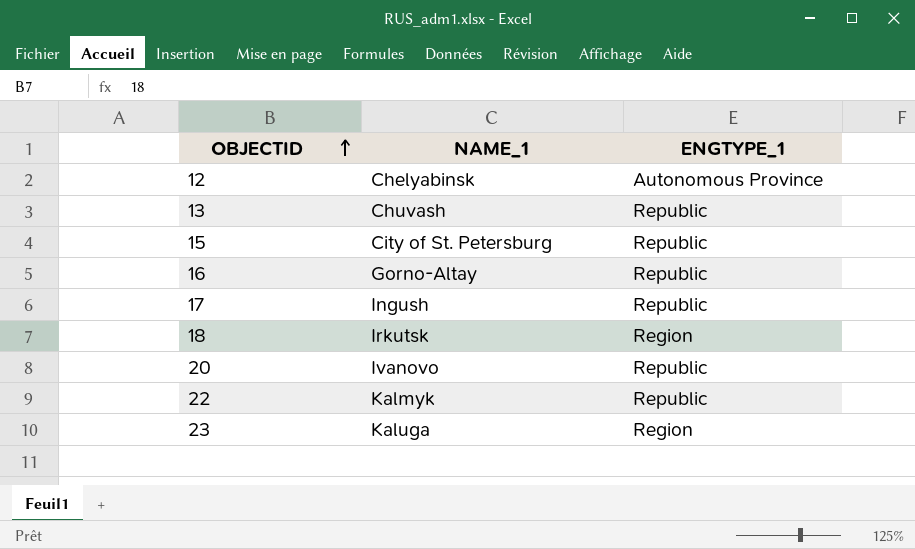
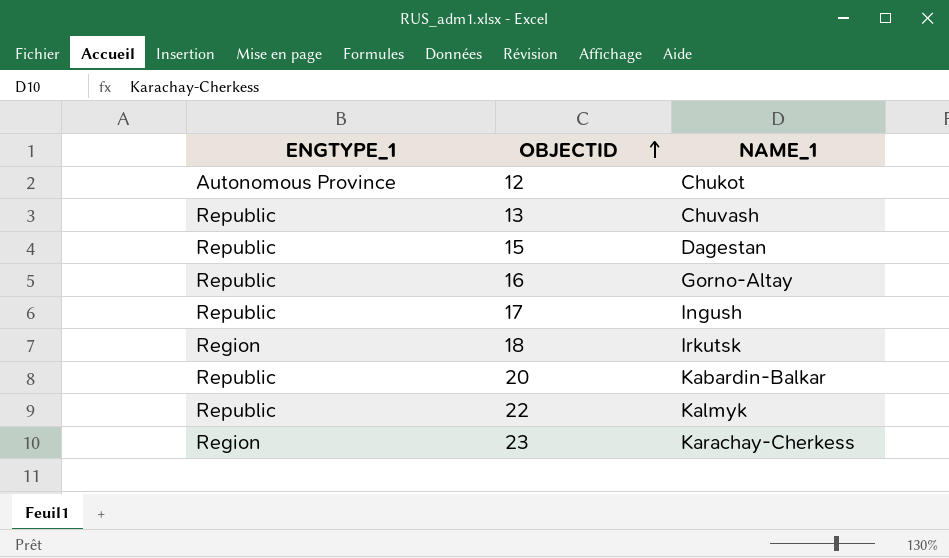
column ENGTYPE_1 | position: 3 -> 1
12 | NAME_1: Chelyabinsk -> Chukot
15 | NAME_1: City of St. Petersburg -> Dagestan
20 | NAME_1: Ivanovo -> Kabardin-Balkar
23 | NAME_1: Kaluga -> Karachay-Cherkess

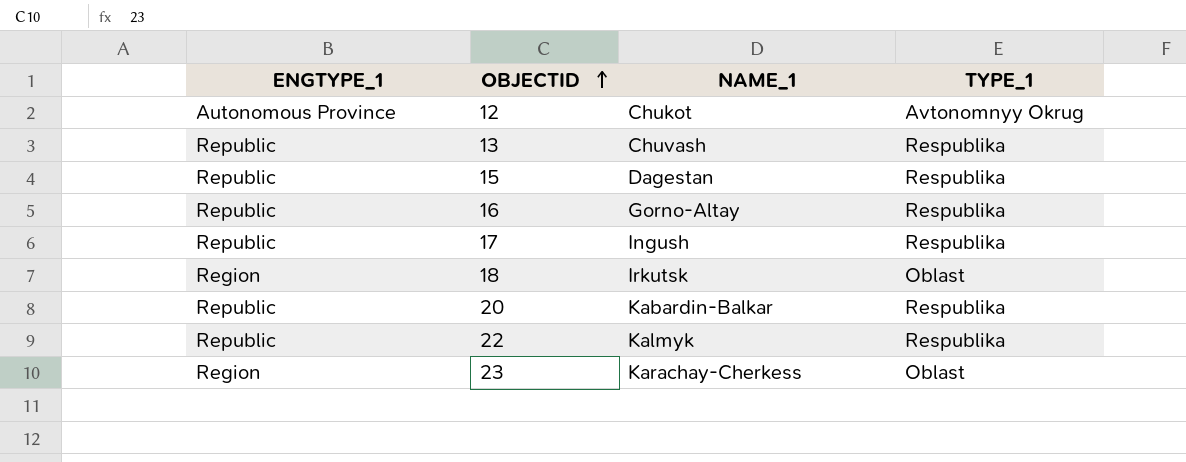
column TYPE_1 | position: none -> 4

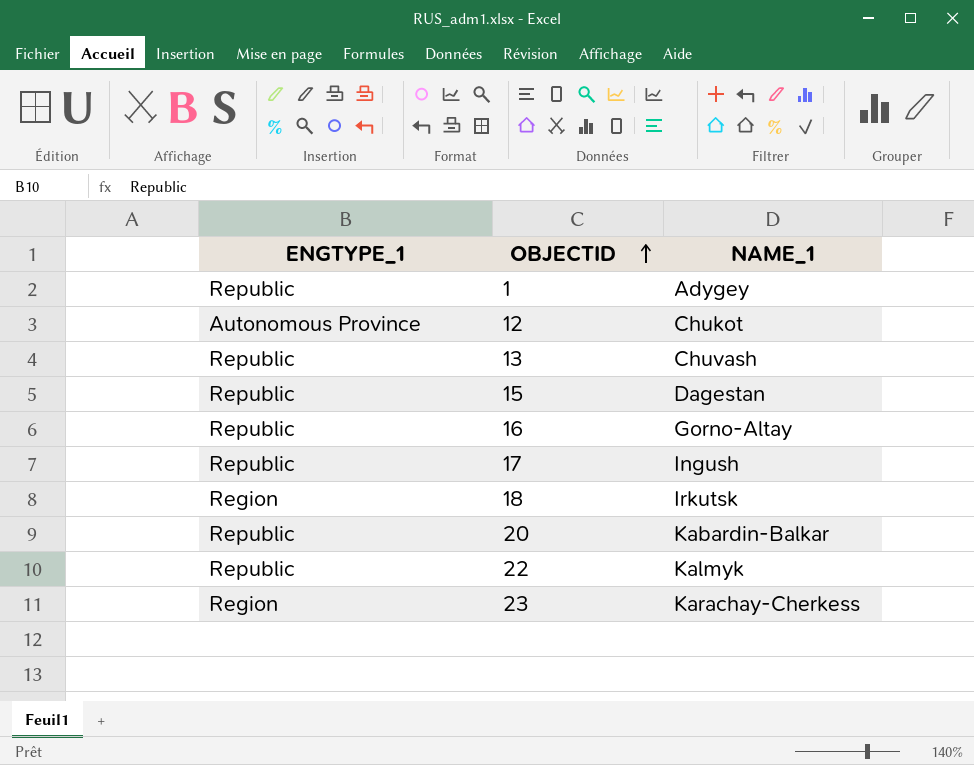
column TYPE_1 | position: 4 -> none
row 1: none -> Republic | Adygey

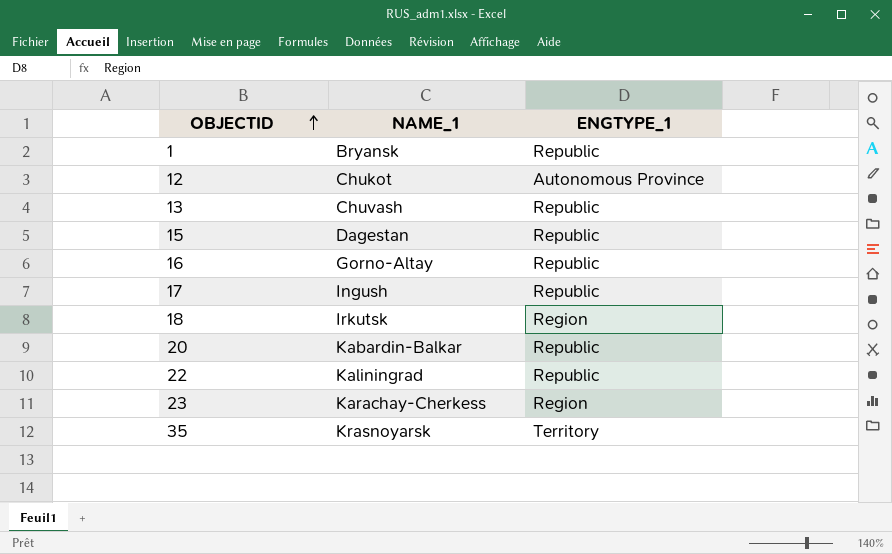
column ENGTYPE_1 | position: 1 -> 3
1 | NAME_1: Adygey -> Bryansk
22 | NAME_1: Kalmyk -> Kaliningrad
row 35: none -> Krasnoyarsk | Territory

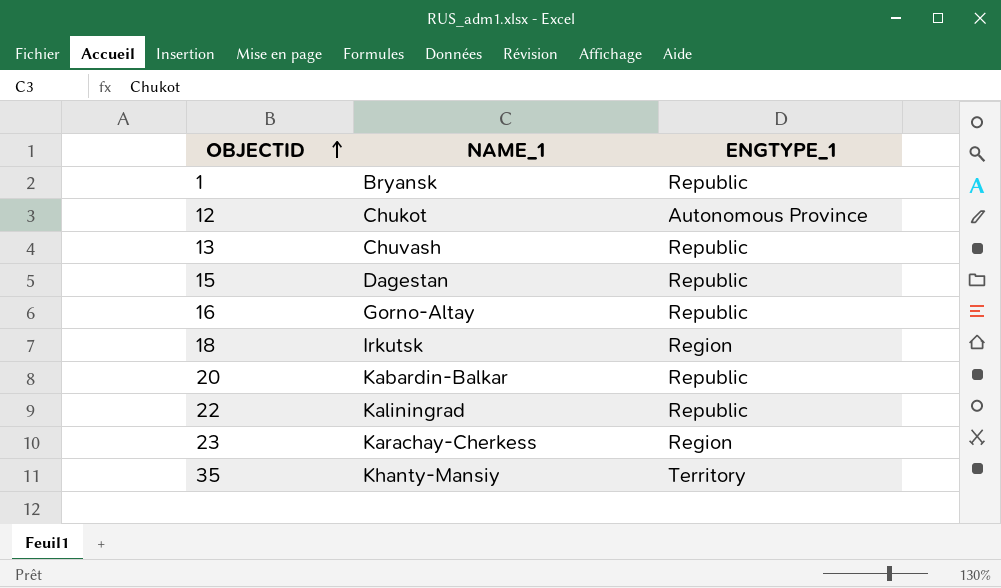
row 17: Ingush | Republic -> none
35 | NAME_1: Krasnoyarsk -> Khanty-Mansiy

